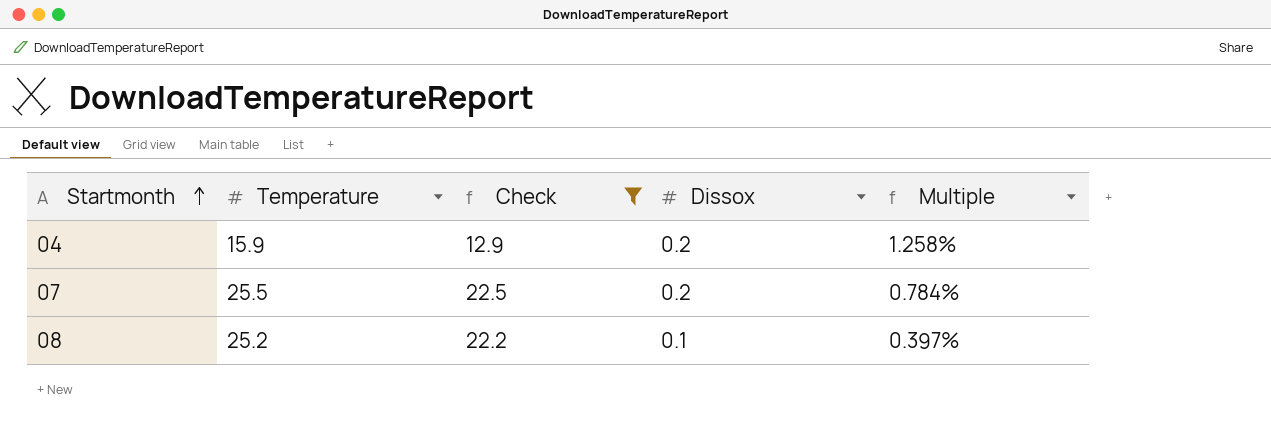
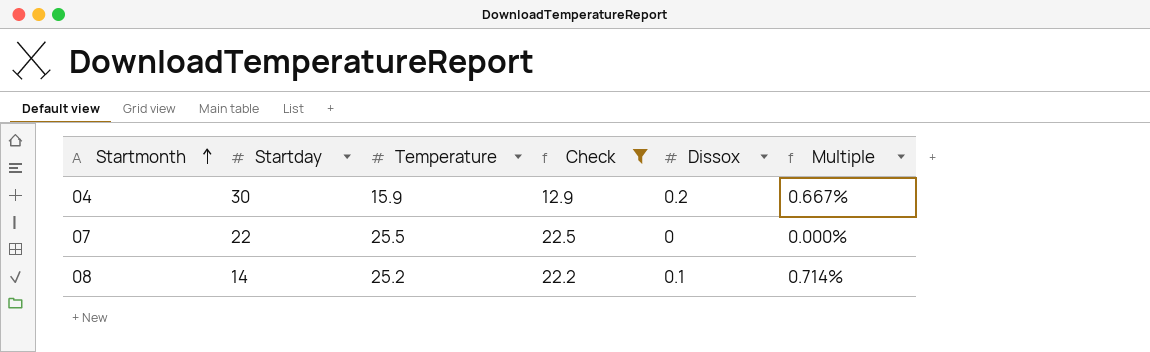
column Startday | position: none -> 2
column Multiple | formula: [Dissox] / [Temperature] -> [Dissox] / [Startday]
07 | Dissox: 0.2 -> 0

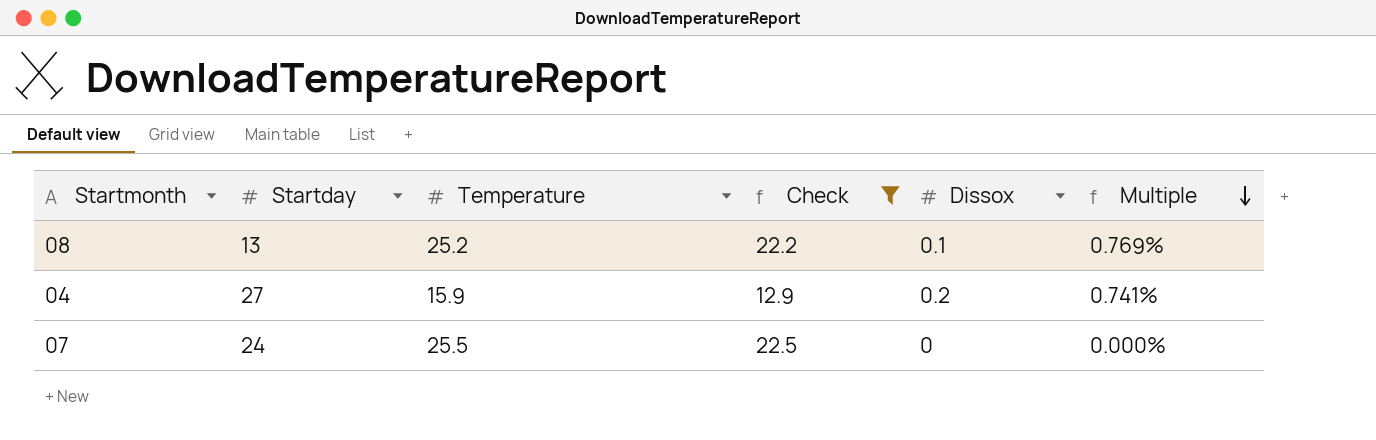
row order: Startmonth ascending -> Multiple descending
08 | Startday: 14 -> 13
08 | Multiple: 0.714% -> 0.769%
04 | Startday: 30 -> 27
04 | Multiple: 0.667% -> 0.741%
07 | Startday: 22 -> 24

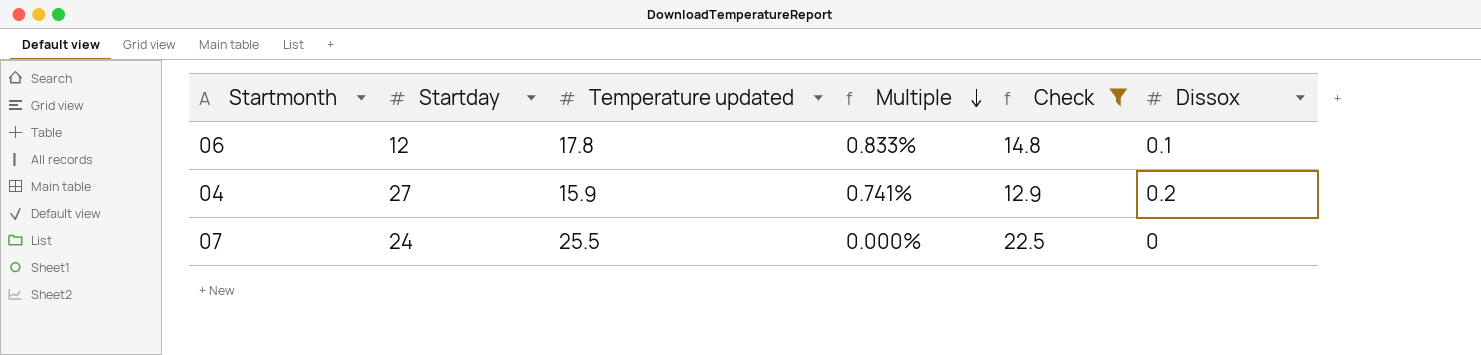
column name: Temperature -> Temperature updated
column Multiple | position: 6 -> 4
row 08: 13 | 25.2 | 22.2 | 0.1 | 0.769% -> none
row 06: none -> 12 | 17.8 | 0.833% | 14.8 | 0.1

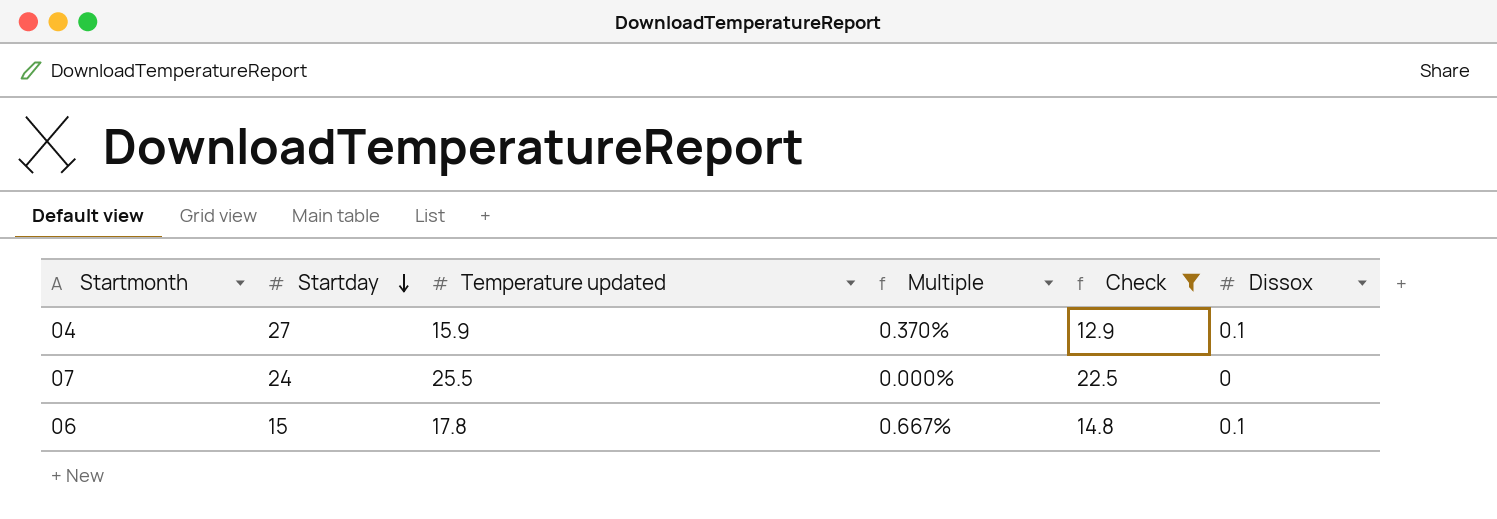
row order: Multiple descending -> Startday descending
04 | Multiple: 0.741% -> 0.370%
04 | Dissox: 0.2 -> 0.1
06 | Startday: 12 -> 15
06 | Multiple: 0.833% -> 0.667%

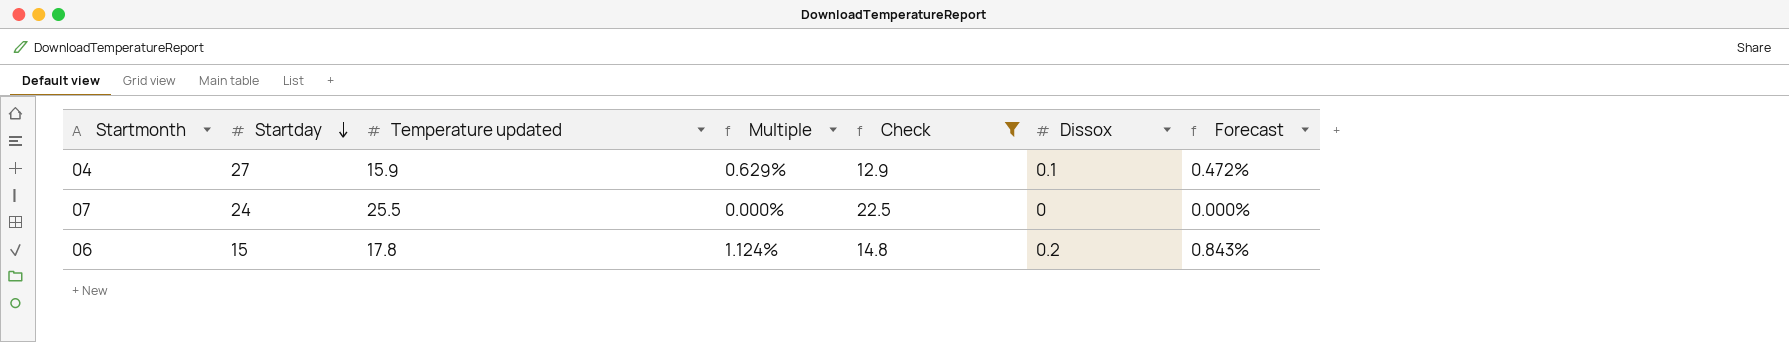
column Multiple | formula: [Dissox] / [Startday] -> [Dissox] / [Temperature updated]
column Forecast | formula: none -> [Multiple] * 0.75
06 | Dissox: 0.1 -> 0.2

